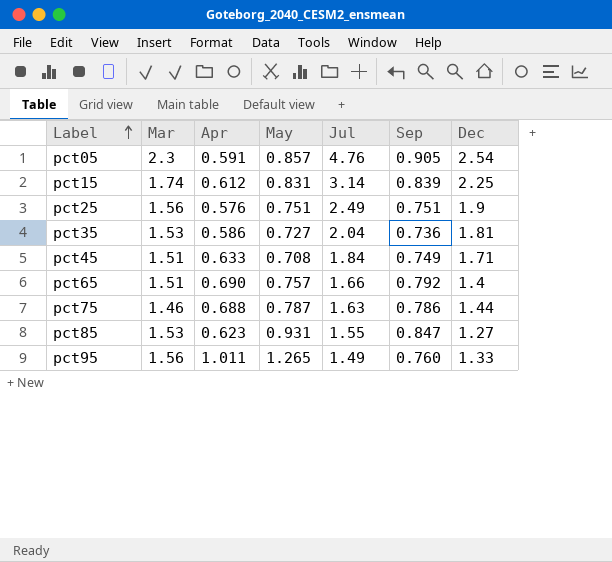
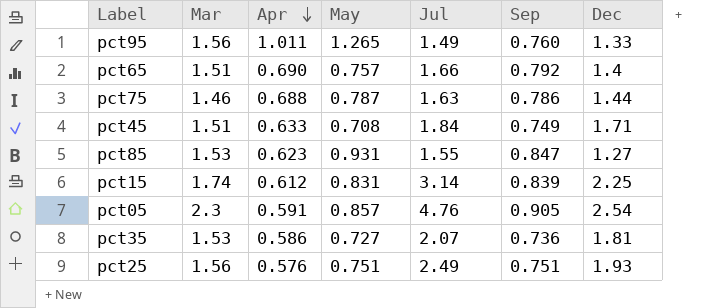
row order: Label ascending -> Apr descending
pct35 | Jul: 2.04 -> 2.07
pct25 | Dec: 1.9 -> 1.93

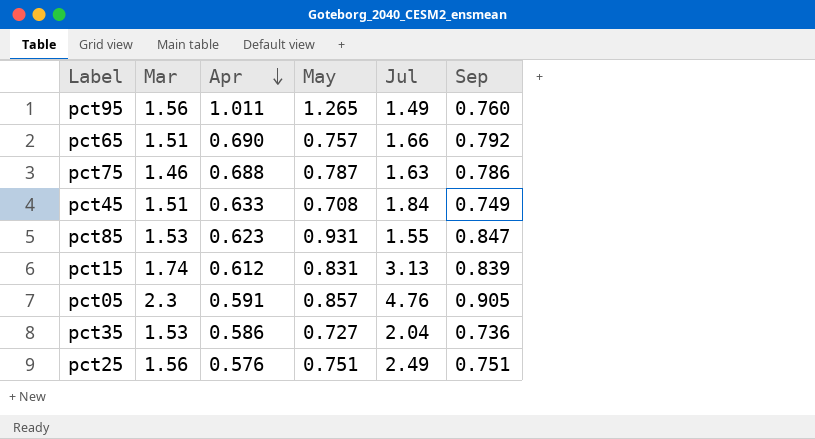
column Dec | position: 7 -> none
pct15 | Jul: 3.14 -> 3.13
pct35 | Jul: 2.07 -> 2.04

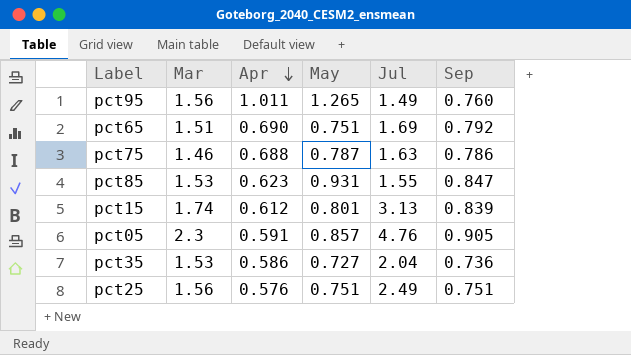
row pct45: 1.51 | 0.633 | 0.708 | 1.84 | 0.749 -> none
pct65 | May: 0.757 -> 0.751
pct65 | Jul: 1.66 -> 1.69
pct15 | May: 0.831 -> 0.801

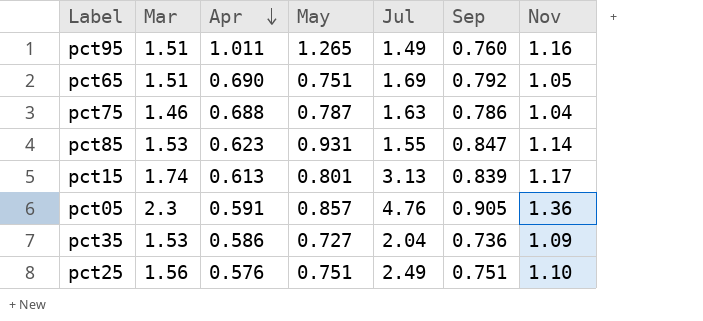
column Nov | position: none -> 7
pct95 | Mar: 1.56 -> 1.51
pct15 | Apr: 0.612 -> 0.613

